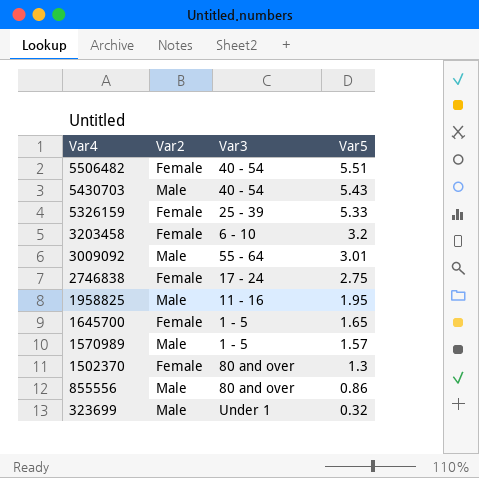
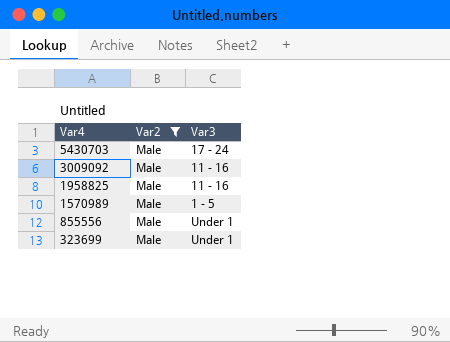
filter: none -> Var2 = Male
column Var5 | position: 4 -> none
5430703 | Var3: 40 - 54 -> 17 - 24
3009092 | Var3: 55 - 64 -> 11 - 16
855556 | Var3: 80 and over -> Under 1

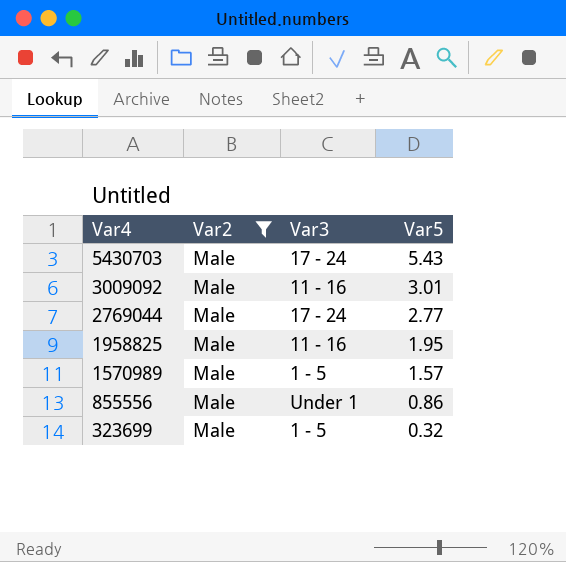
column Var5 | position: none -> 4
row 2769044: none -> Male | 17 - 24 | 2.77
323699 | Var3: Under 1 -> 1 - 5

